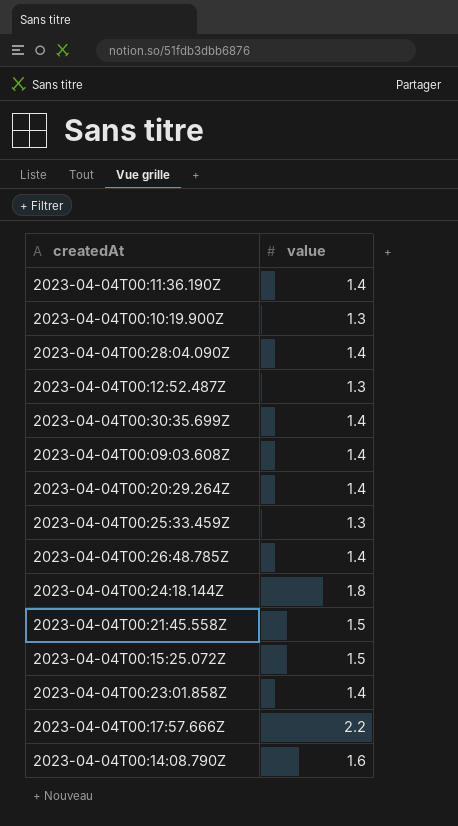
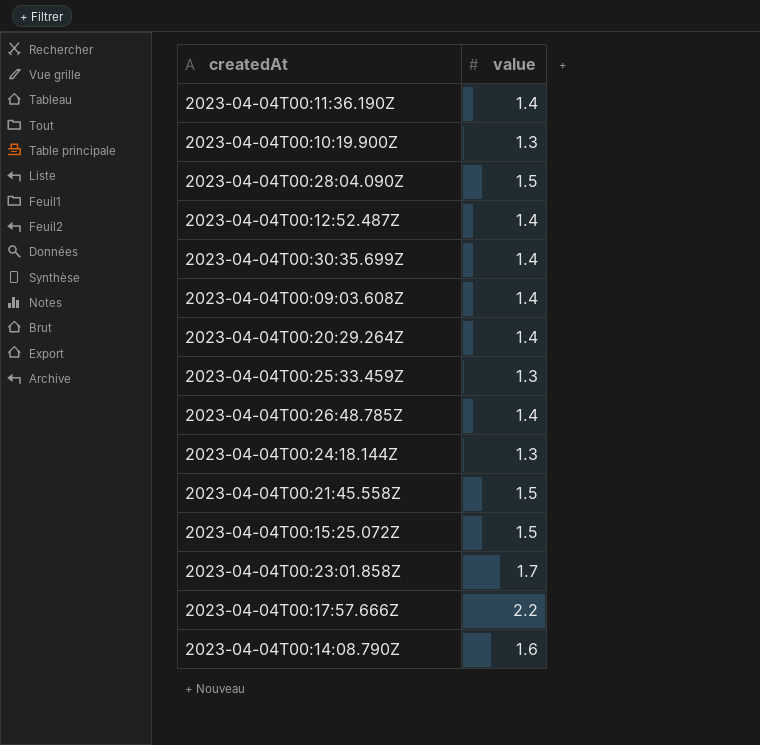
2023-04-04T00:28:04.090Z | value: 1.4 -> 1.5
2023-04-04T00:12:52.487Z | value: 1.3 -> 1.4
2023-04-04T00:24:18.144Z | value: 1.8 -> 1.3
2023-04-04T00:23:01.858Z | value: 1.4 -> 1.7

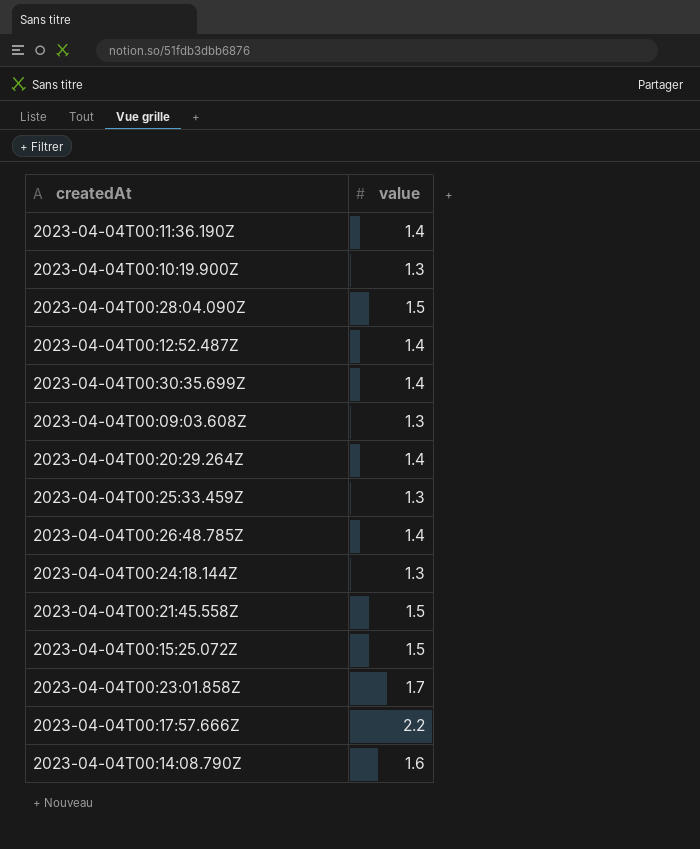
2023-04-04T00:09:03.608Z | value: 1.4 -> 1.3

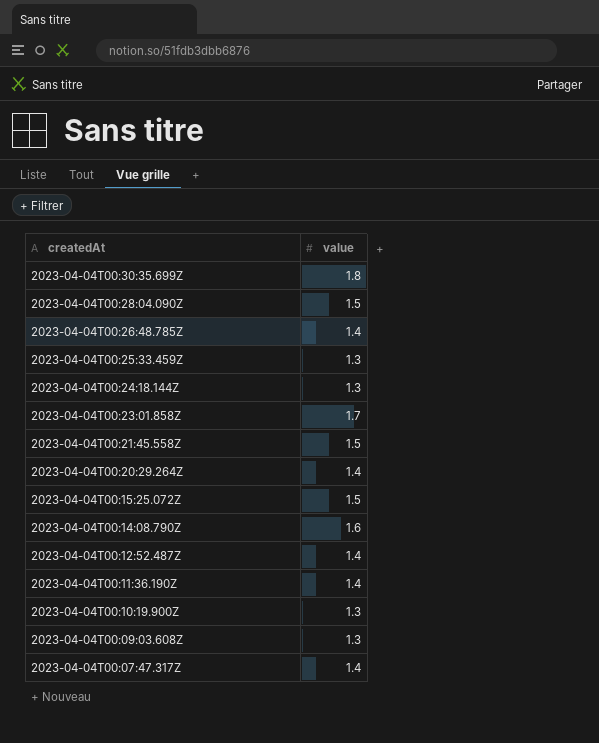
row order: none -> createdAt descending
row 2023-04-04T00:17:57.666Z: 2.2 -> none
2023-04-04T00:30:35.699Z | value: 1.4 -> 1.8
row 2023-04-04T00:07:47.317Z: none -> 1.4

